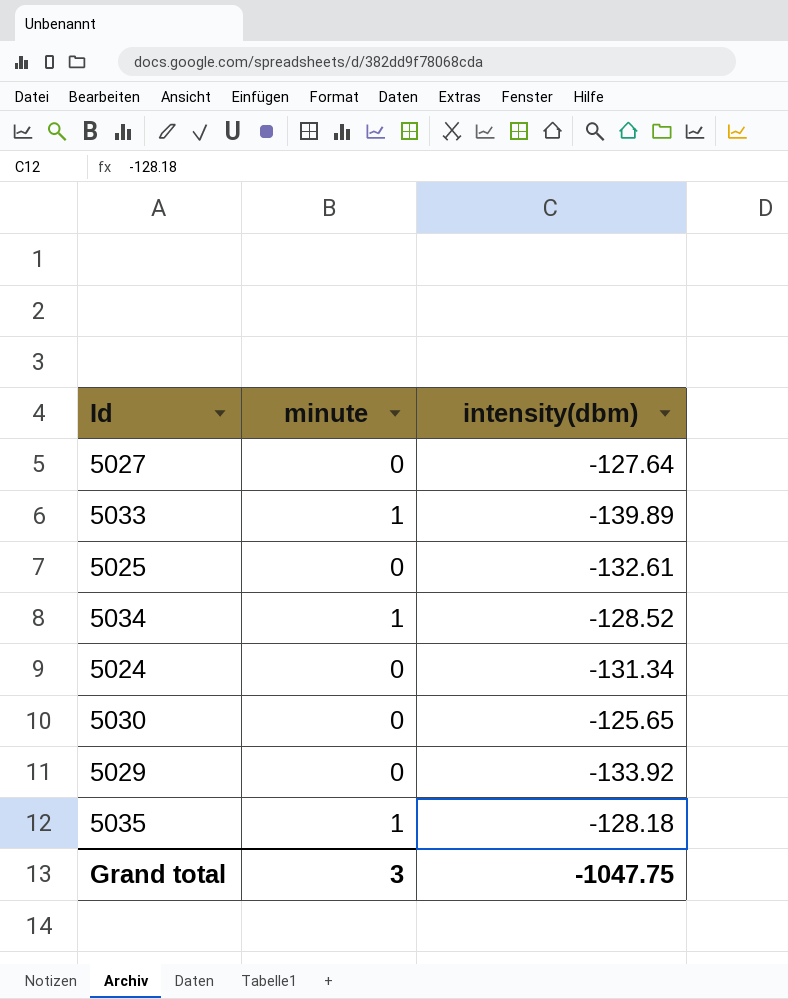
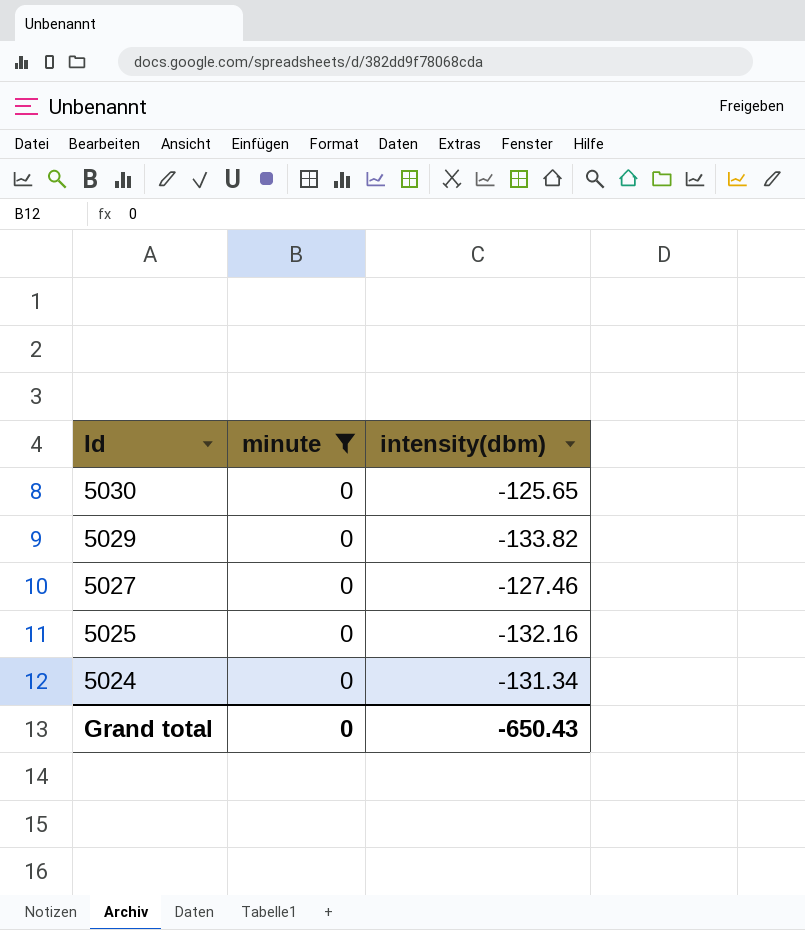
filter: none -> minute = 0
row order: none -> Id descending
5029 | intensity(dbm): -133.92 -> -133.82
5027 | intensity(dbm): -127.64 -> -127.46
5025 | intensity(dbm): -132.61 -> -132.16
Grand total | minute: 3 -> 0
Grand total | intensity(dbm): -1047.75 -> -650.43

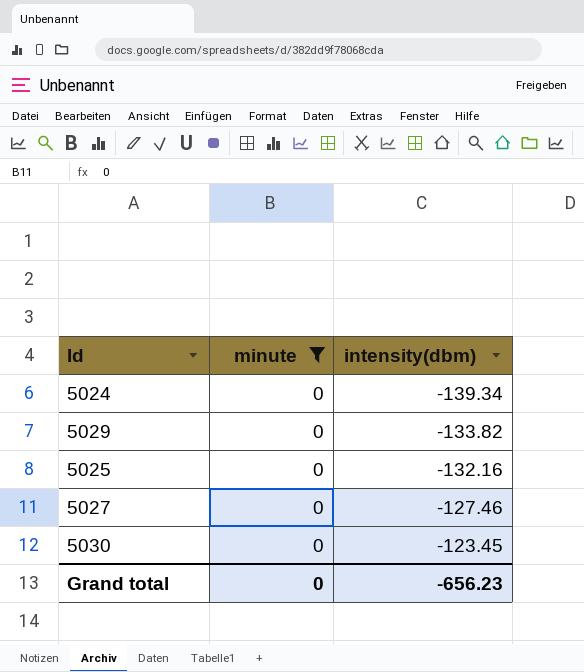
row order: Id descending -> intensity(dbm) ascending
5024 | intensity(dbm): -131.34 -> -139.34
5030 | intensity(dbm): -125.65 -> -123.45
Grand total | intensity(dbm): -650.43 -> -656.23

